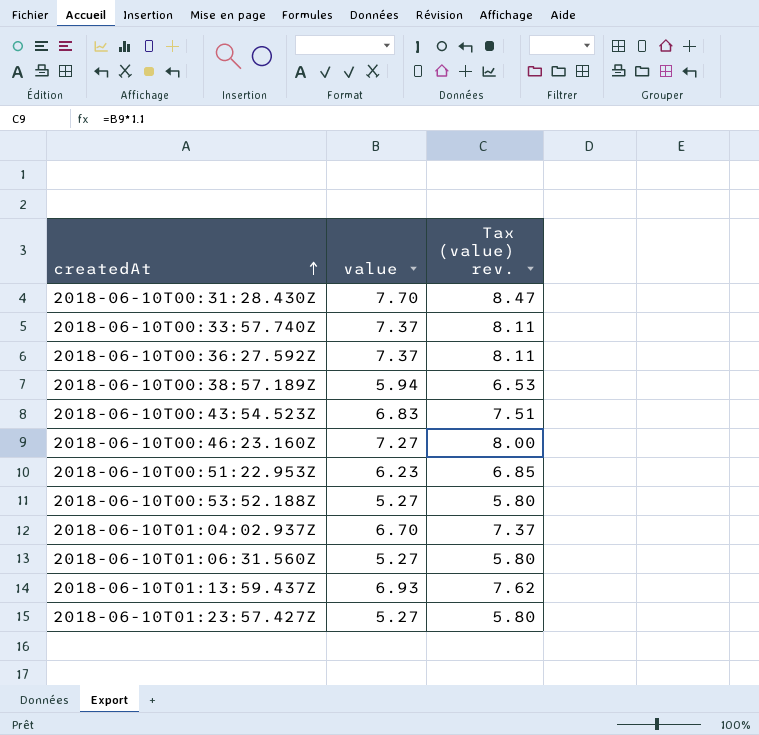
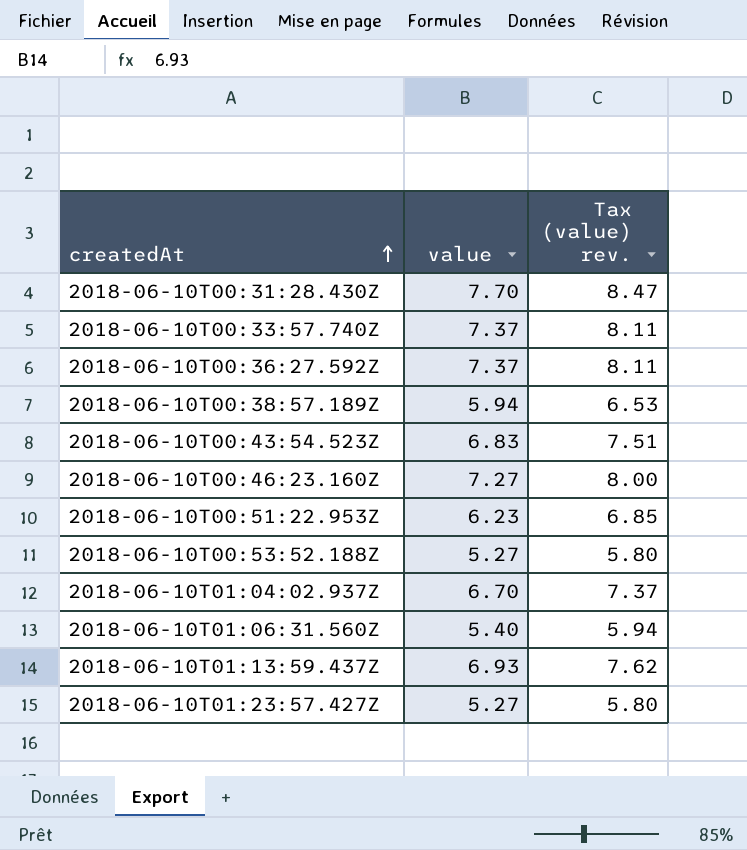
2018-06-10T01:06:31.560Z | value: 5.27 -> 5.40
2018-06-10T01:06:31.560Z | Tax (value) rev.: 5.80 -> 5.94

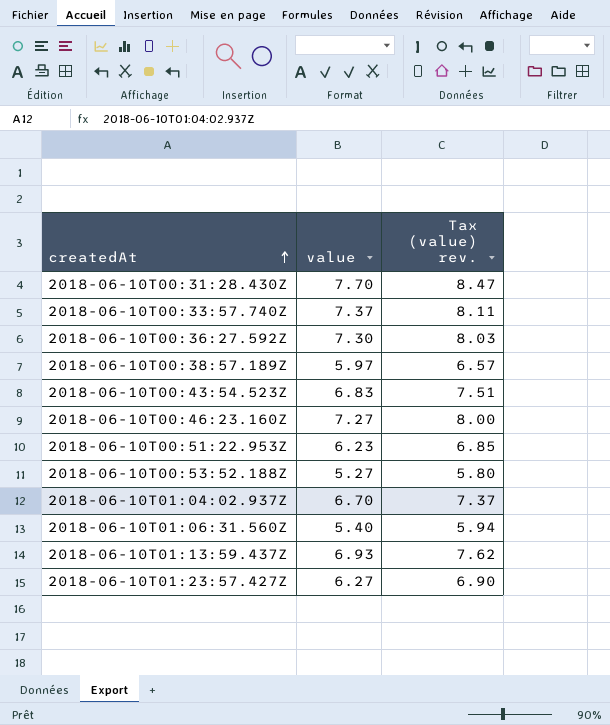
2018-06-10T00:36:27.592Z | value: 7.37 -> 7.30
2018-06-10T00:36:27.592Z | Tax (value) rev.: 8.11 -> 8.03
2018-06-10T00:38:57.189Z | value: 5.94 -> 5.97
2018-06-10T00:38:57.189Z | Tax (value) rev.: 6.53 -> 6.57
2018-06-10T01:23:57.427Z | value: 5.27 -> 6.27
2018-06-10T01:23:57.427Z | Tax (value) rev.: 5.80 -> 6.90

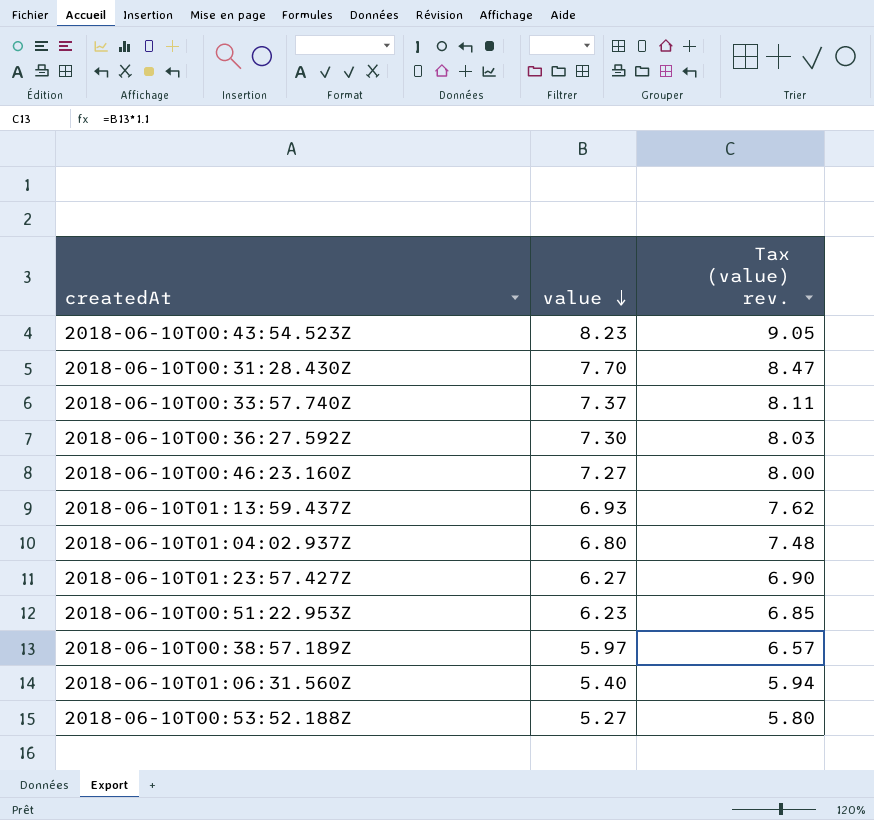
row order: createdAt ascending -> value descending
2018-06-10T00:43:54.523Z | value: 6.83 -> 8.23
2018-06-10T00:43:54.523Z | Tax (value) rev.: 7.51 -> 9.05
2018-06-10T01:04:02.937Z | value: 6.70 -> 6.80
2018-06-10T01:04:02.937Z | Tax (value) rev.: 7.37 -> 7.48

